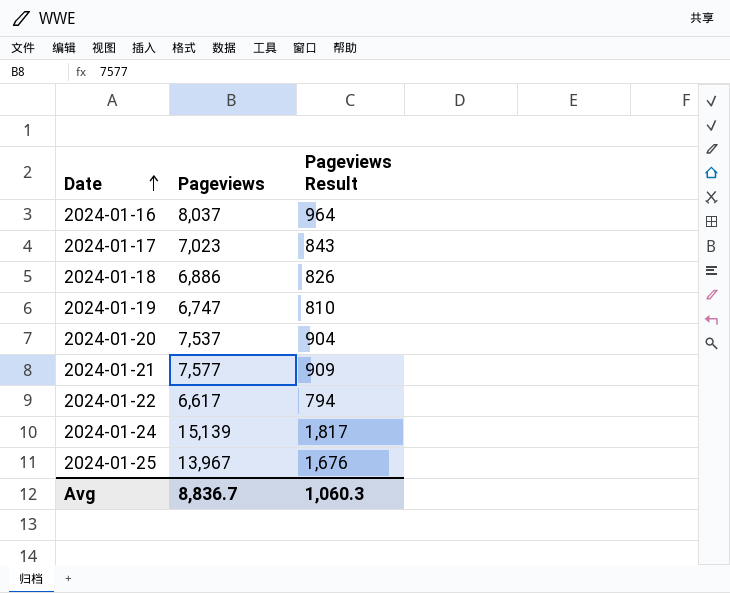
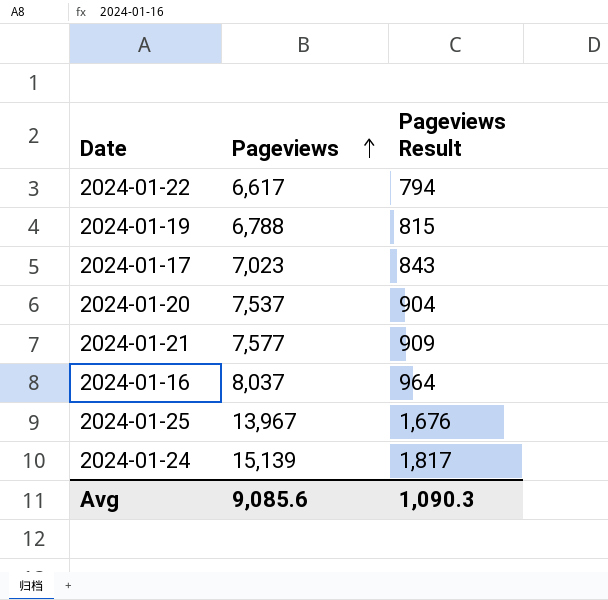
row order: Date ascending -> Pageviews ascending
row 2024-01-18: 6,886 | 826 -> none
2024-01-19 | Pageviews: 6,747 -> 6,788
2024-01-19 | Pageviews Result: 810 -> 815
Avg | Pageviews: 8,836.7 -> 9,085.6
Avg | Pageviews Result: 1,060.3 -> 1,090.3

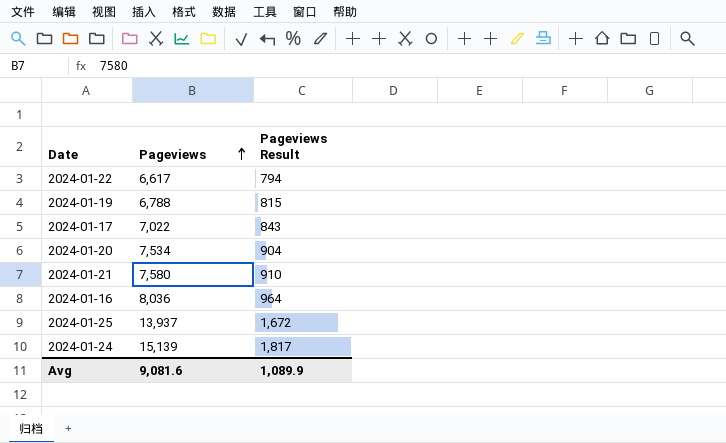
2024-01-17 | Pageviews: 7,023 -> 7,022
2024-01-20 | Pageviews: 7,537 -> 7,534
2024-01-21 | Pageviews: 7,577 -> 7,580
2024-01-21 | Pageviews Result: 909 -> 910
2024-01-16 | Pageviews: 8,037 -> 8,036
2024-01-25 | Pageviews: 13,967 -> 13,937
2024-01-25 | Pageviews Result: 1,676 -> 1,672
Avg | Pageviews: 9,085.6 -> 9,081.6
Avg | Pageviews Result: 1,090.3 -> 1,089.9

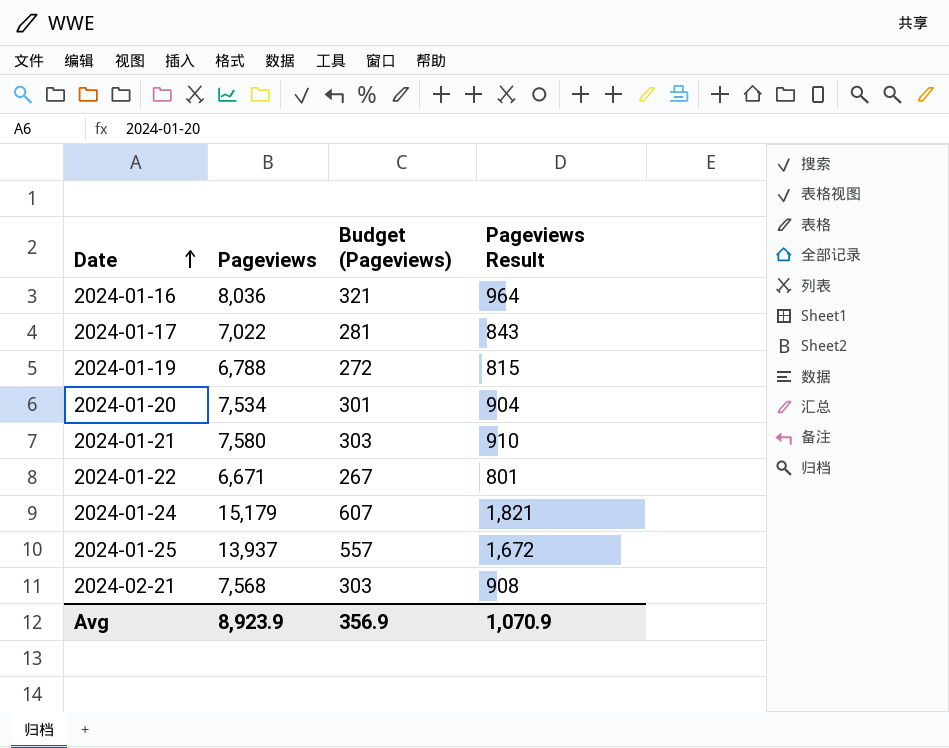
row order: Pageviews ascending -> Date ascending
column Budget (Pageviews) | formula: none -> [Pageviews] * 0.04
2024-01-22 | Pageviews: 6,617 -> 6,671
2024-01-22 | Pageviews Result: 794 -> 801
2024-01-24 | Pageviews: 15,139 -> 15,179
2024-01-24 | Pageviews Result: 1,817 -> 1,821
row 2024-02-21: none -> 7,568 | 303 | 908
Avg | Pageviews: 9,081.6 -> 8,923.9
Avg | Pageviews Result: 1,089.9 -> 1,070.9

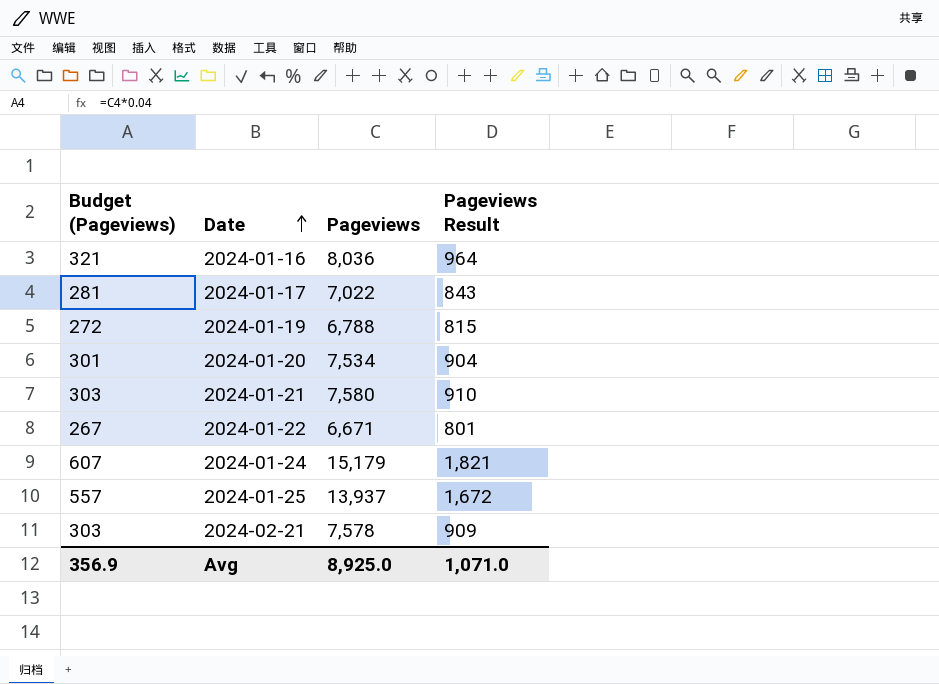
column Budget (Pageviews) | position: 3 -> 1
2024-02-21 | Pageviews: 7,568 -> 7,578
2024-02-21 | Pageviews Result: 908 -> 909
Avg | Pageviews: 8,923.9 -> 8,925.0
Avg | Pageviews Result: 1,070.9 -> 1,071.0

